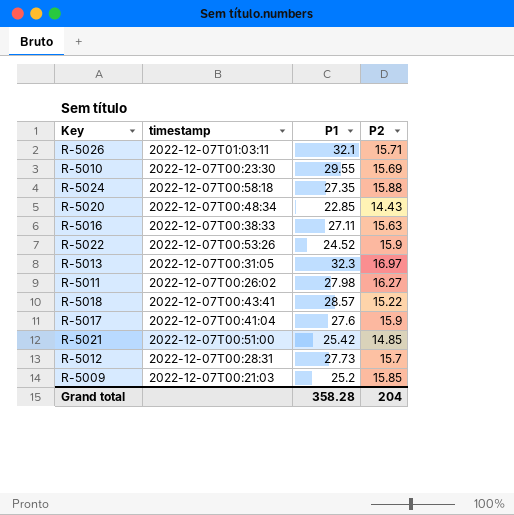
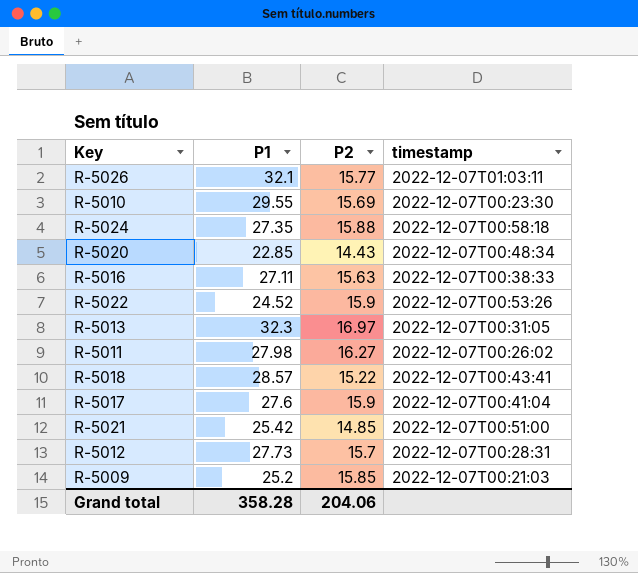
column timestamp | position: 2 -> 4
R-5026 | P2: 15.71 -> 15.77
Grand total | P2: 204 -> 204.06

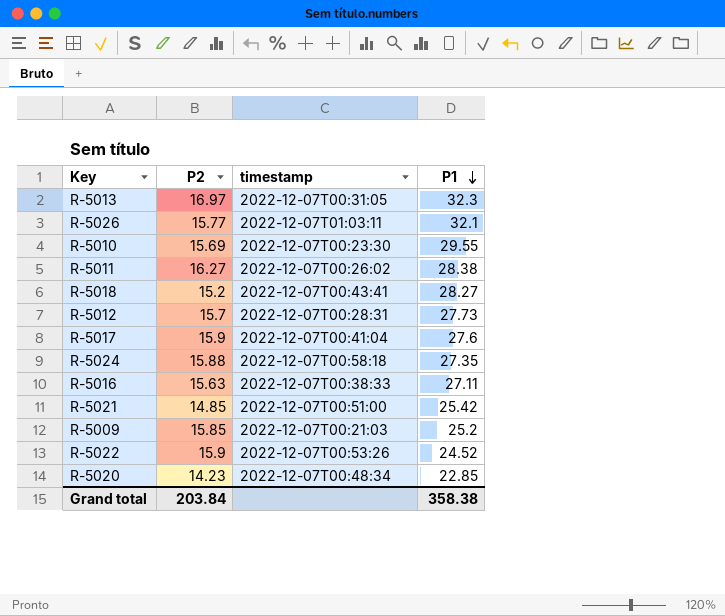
row order: none -> P1 descending
column P1 | position: 2 -> 4
R-5011 | P1: 27.98 -> 28.38
R-5018 | P2: 15.22 -> 15.2
R-5018 | P1: 28.57 -> 28.27
R-5020 | P2: 14.43 -> 14.23
Grand total | P2: 204.06 -> 203.84
Grand total | P1: 358.28 -> 358.38

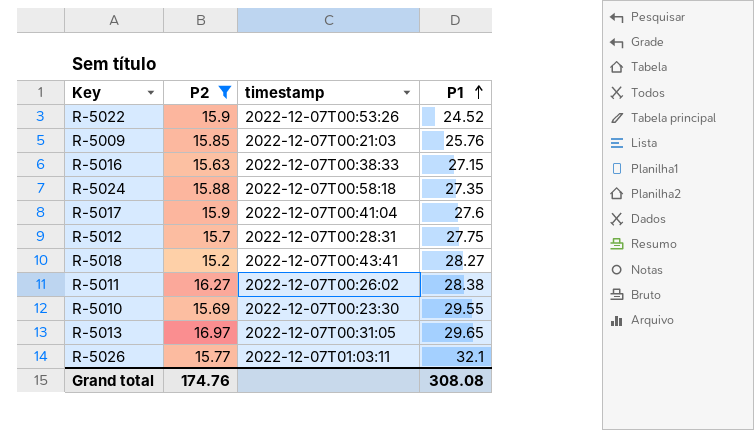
filter: none -> P2 >= 15.2
row order: P1 descending -> P1 ascending
R-5009 | P1: 25.2 -> 25.76
R-5016 | P1: 27.11 -> 27.15
R-5012 | P1: 27.73 -> 27.75
R-5013 | P1: 32.3 -> 29.65
Grand total | P2: 203.84 -> 174.76
Grand total | P1: 358.38 -> 308.08

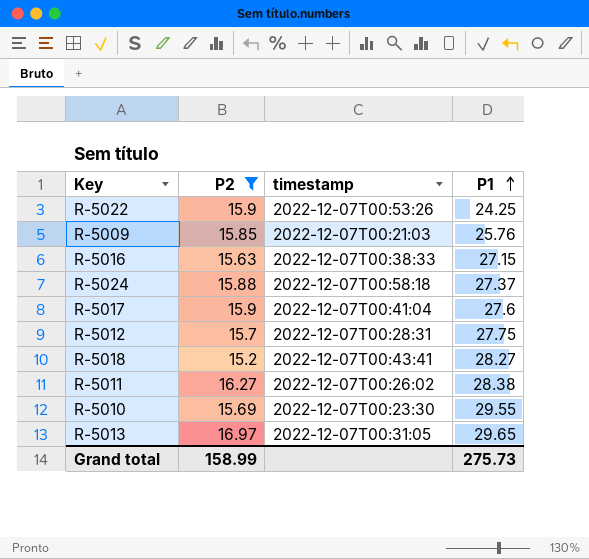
row R-5026: 15.77 | 2022-12-07T01:03:11 | 32.1 -> none
R-5022 | P1: 24.52 -> 24.25
R-5024 | P1: 27.35 -> 27.37
Grand total | P2: 174.76 -> 158.99
Grand total | P1: 308.08 -> 275.73

